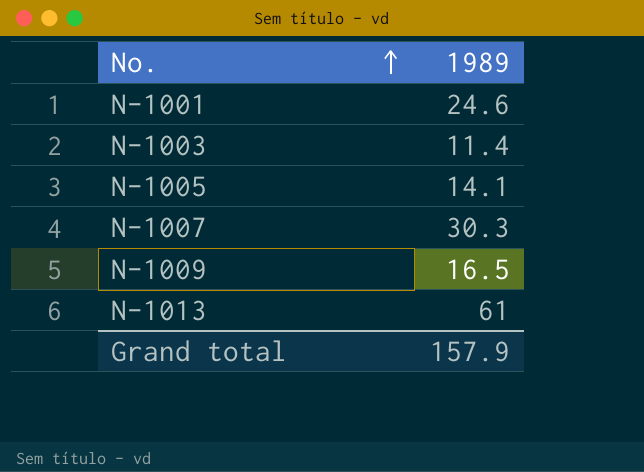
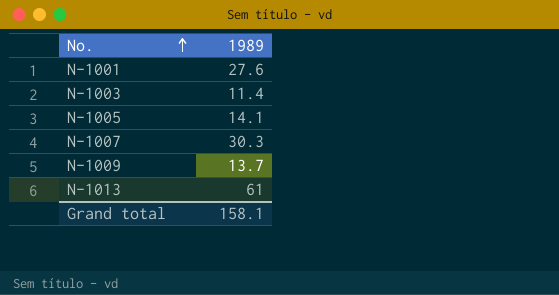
N-1001 | 1989: 24.6 -> 27.6
N-1009 | 1989: 16.5 -> 13.7
Grand total | 1989: 157.9 -> 158.1

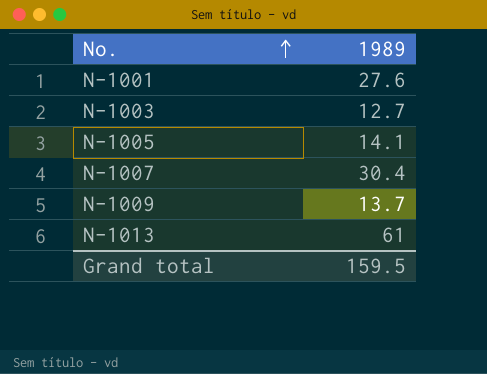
N-1003 | 1989: 11.4 -> 12.7
N-1007 | 1989: 30.3 -> 30.4
Grand total | 1989: 158.1 -> 159.5

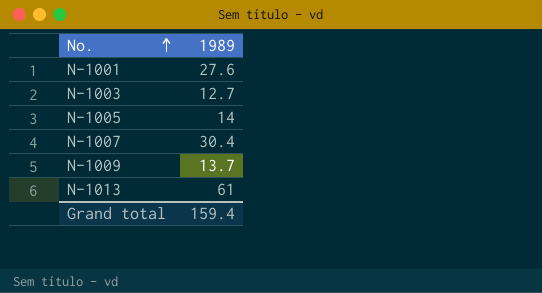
N-1005 | 1989: 14.1 -> 14
Grand total | 1989: 159.5 -> 159.4

